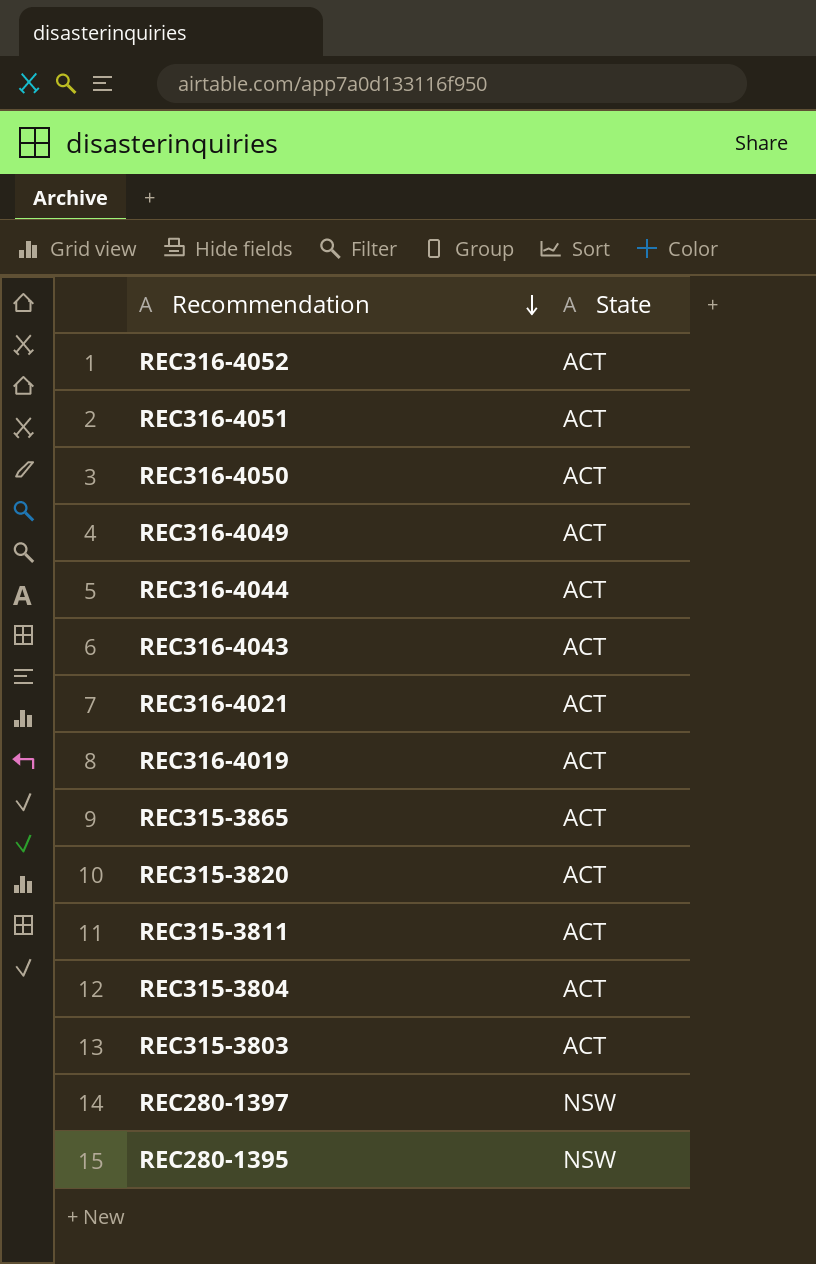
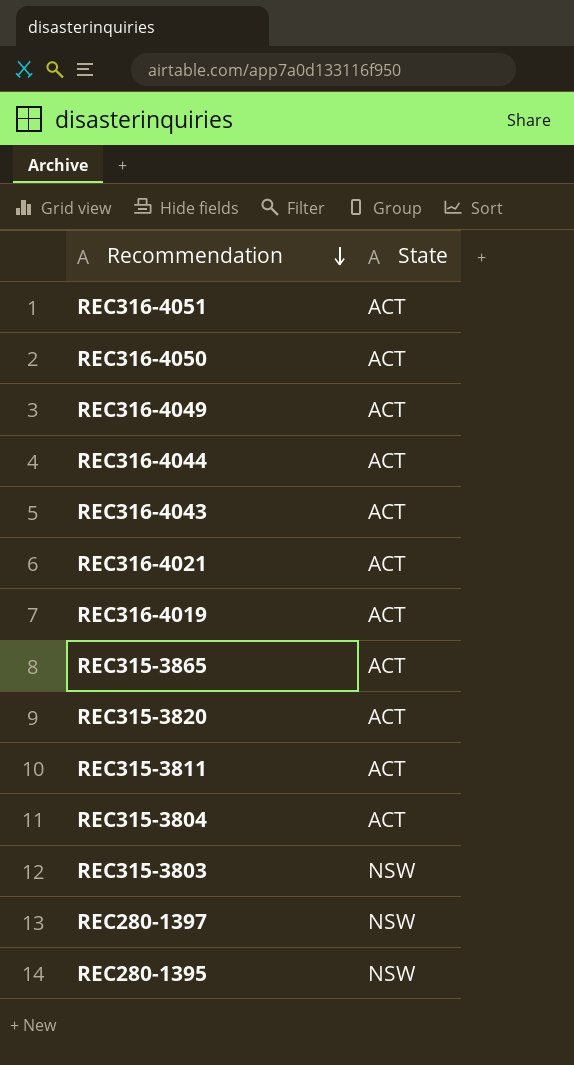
row REC316-4052: ACT -> none
REC315-3803 | State: ACT -> NSW

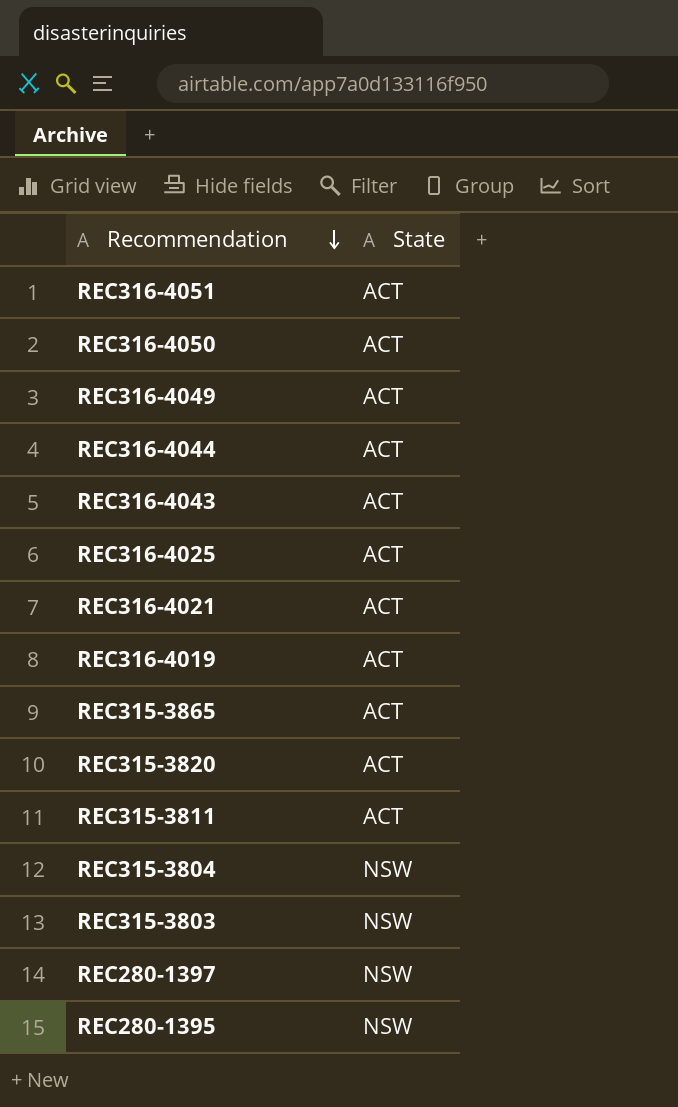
row REC316-4025: none -> ACT
REC315-3804 | State: ACT -> NSW

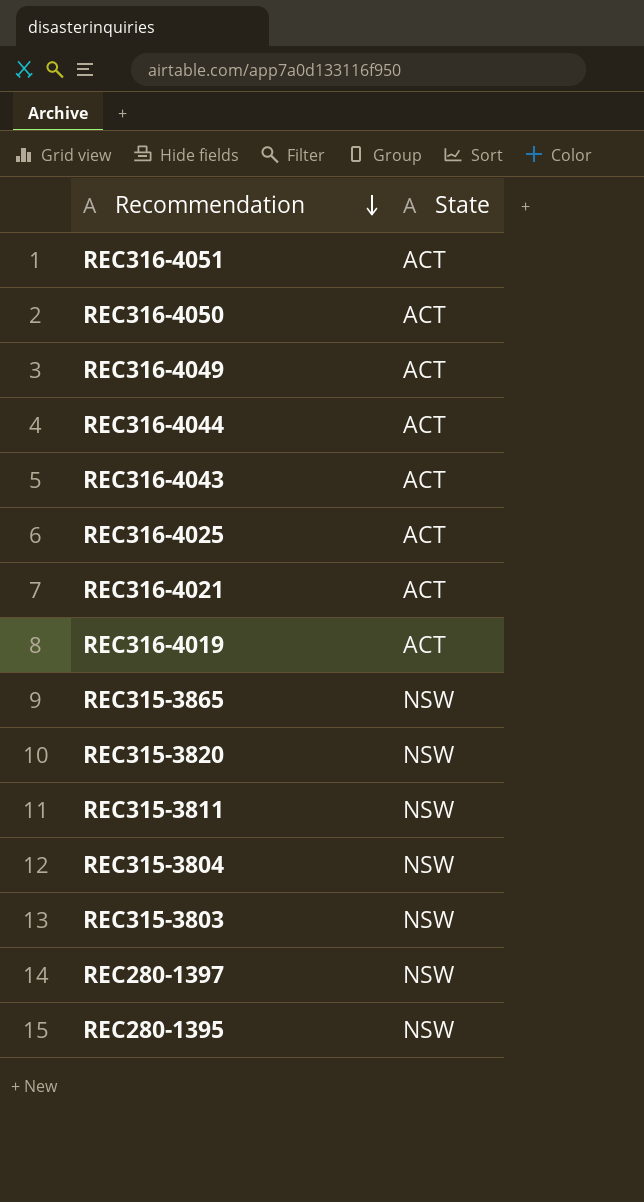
REC315-3865 | State: ACT -> NSW
REC315-3820 | State: ACT -> NSW
REC315-3811 | State: ACT -> NSW

